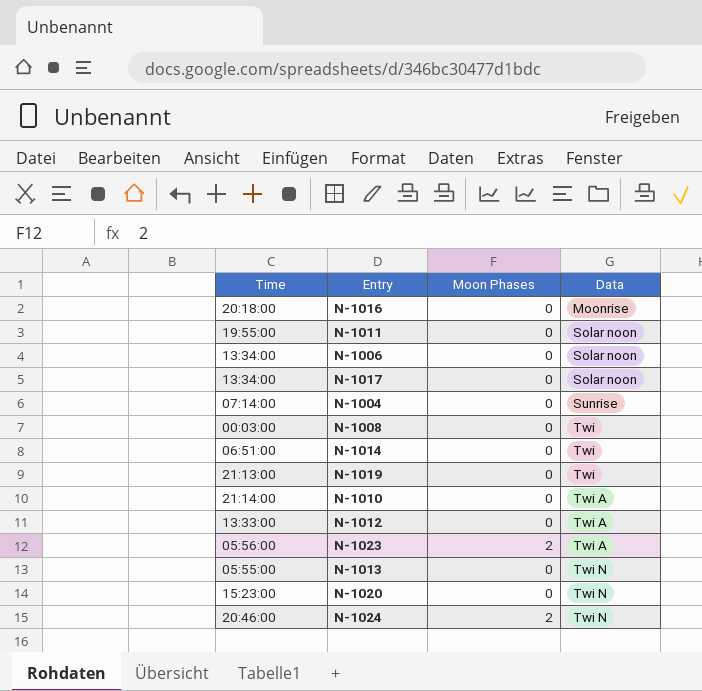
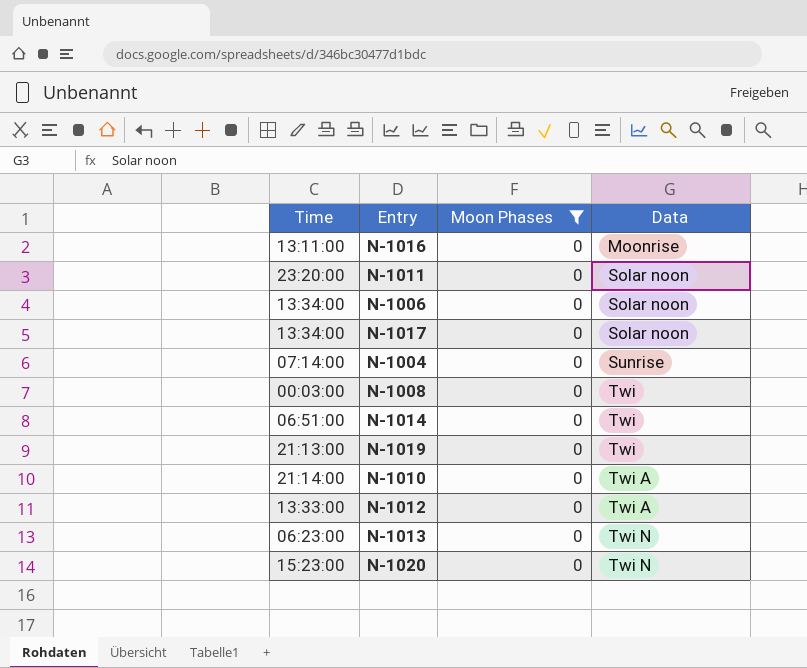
filter: none -> Moon Phases = 0
N-1016 | Time: 20:18:00 -> 13:11:00
N-1011 | Time: 19:55:00 -> 23:20:00
N-1013 | Time: 05:55:00 -> 06:23:00

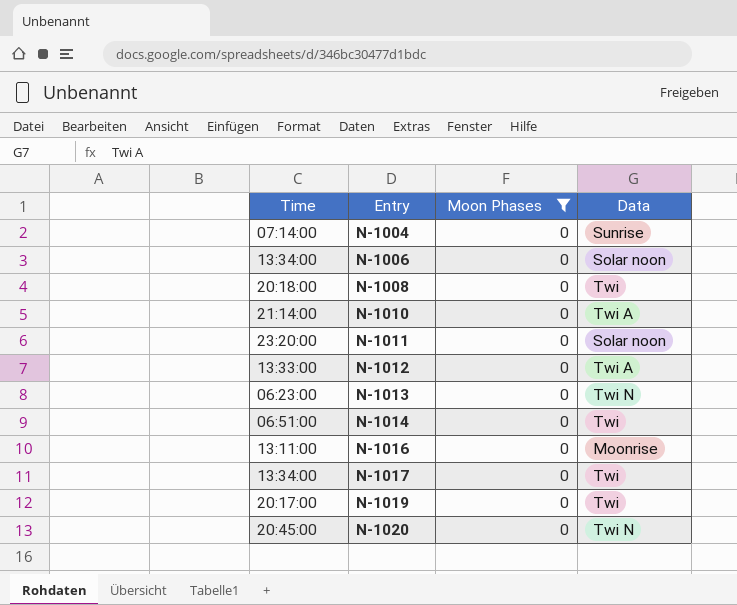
row order: Data ascending -> Entry ascending
N-1008 | Time: 00:03:00 -> 20:18:00
N-1017 | Data: Solar noon -> Twi
N-1019 | Time: 21:13:00 -> 20:17:00
N-1020 | Time: 15:23:00 -> 20:45:00

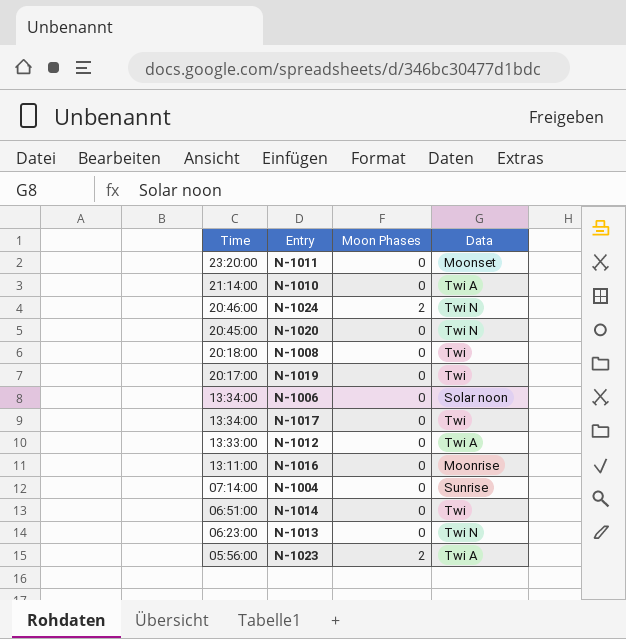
filter: Moon Phases = 0 -> none
row order: Entry ascending -> Time descending
N-1011 | Data: Solar noon -> Moonset

